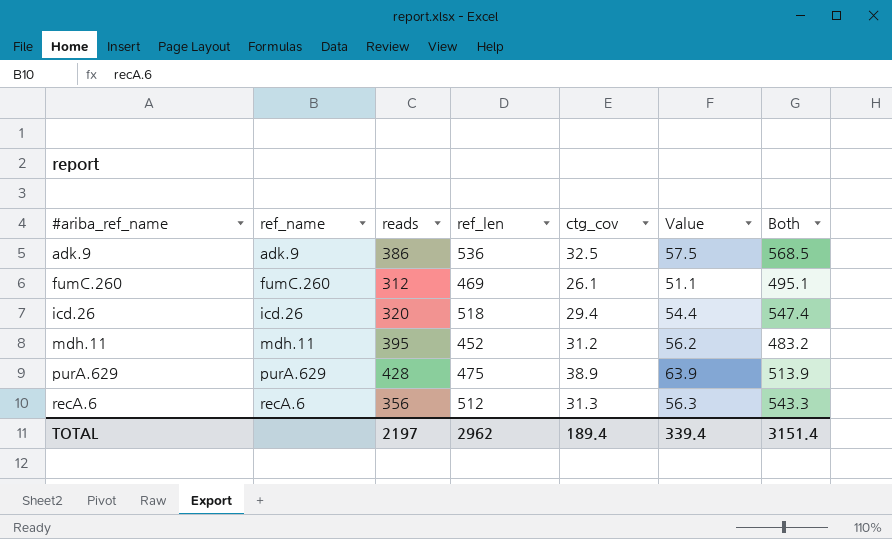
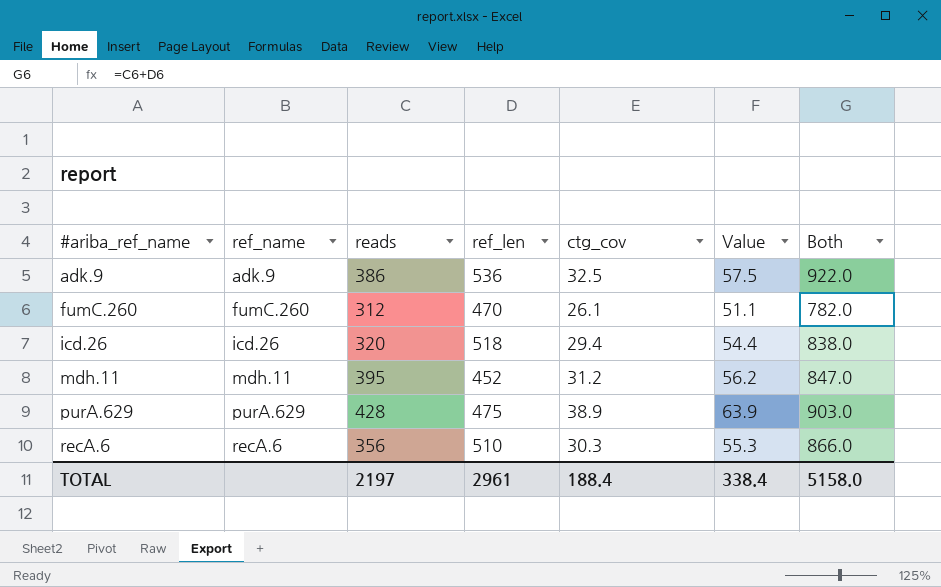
column Both | formula: [ref_len] + [ctg_cov] -> [reads] + [ref_len]
fumC.260 | ref_len: 469 -> 470
recA.6 | ref_len: 512 -> 510
recA.6 | ctg_cov: 31.3 -> 30.3
recA.6 | Value: 56.3 -> 55.3
TOTAL | ref_len: 2962 -> 2961
TOTAL | ctg_cov: 189.4 -> 188.4
TOTAL | Value: 339.4 -> 338.4
TOTAL | Both: 3151.4 -> 5158.0

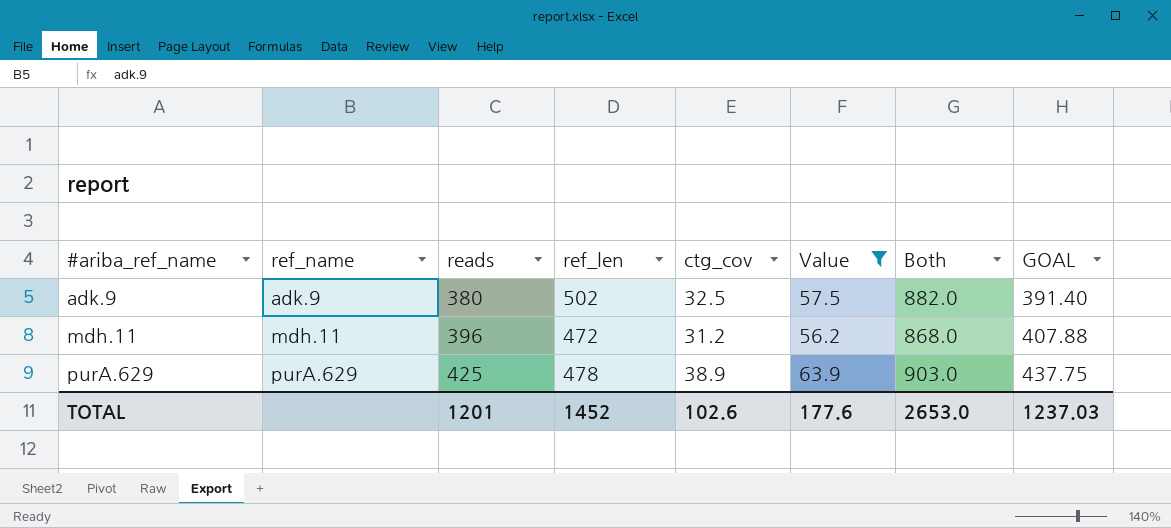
filter: none -> Value >= 56.2
column GOAL | formula: none -> [reads] * 1.03
adk.9 | reads: 386 -> 380
adk.9 | ref_len: 536 -> 502
adk.9 | Both: 922.0 -> 882.0
mdh.11 | reads: 395 -> 396
mdh.11 | ref_len: 452 -> 472
mdh.11 | Both: 847.0 -> 868.0
purA.629 | reads: 428 -> 425
purA.629 | ref_len: 475 -> 478
TOTAL | reads: 2197 -> 1201
TOTAL | ref_len: 2961 -> 1452
TOTAL | ctg_cov: 188.4 -> 102.6
TOTAL | Value: 338.4 -> 177.6
TOTAL | Both: 5158.0 -> 2653.0

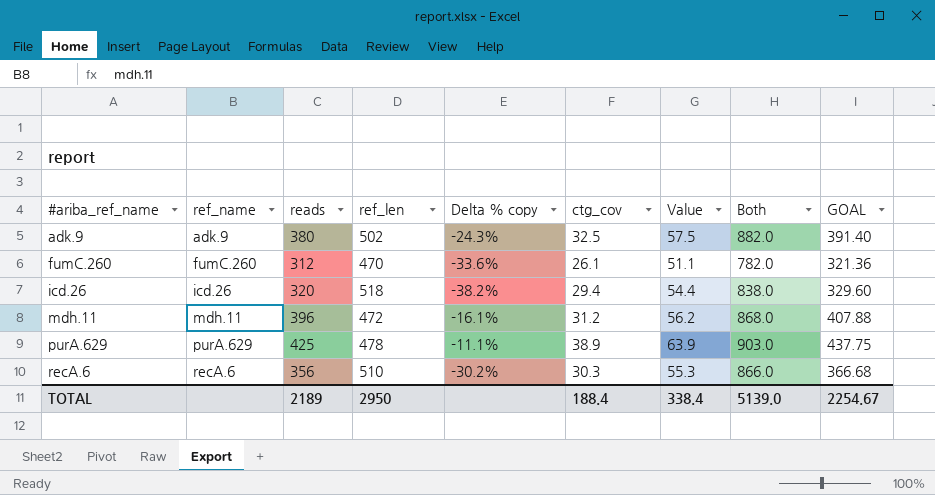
filter: Value >= 56.2 -> none
column Delta % copy | formula: none -> ([reads] - [ref_len]) / [ref_len]
TOTAL | reads: 1201 -> 2189
TOTAL | ref_len: 1452 -> 2950
TOTAL | ctg_cov: 102.6 -> 188.4
TOTAL | Value: 177.6 -> 338.4
TOTAL | Both: 2653.0 -> 5139.0
TOTAL | GOAL: 1237.03 -> 2254.67

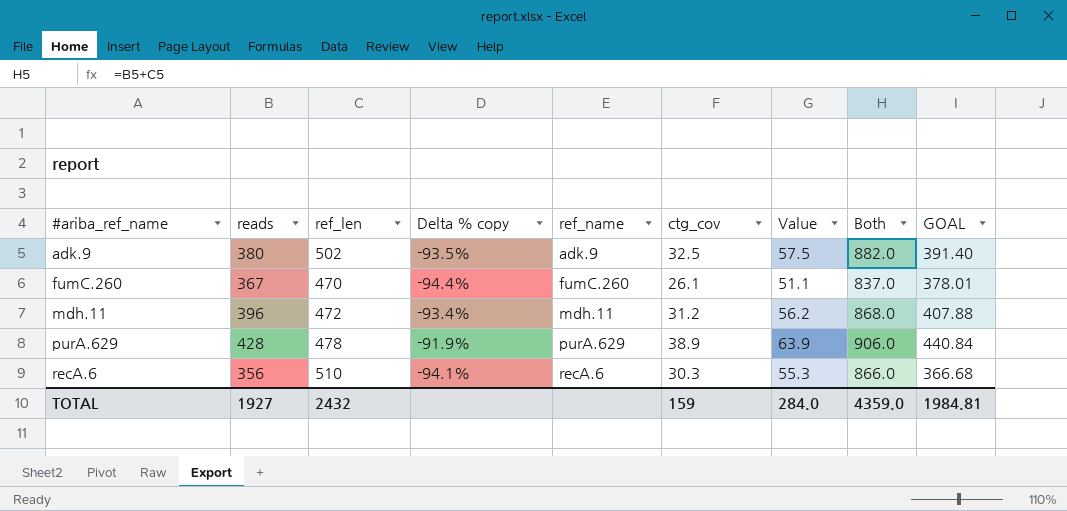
column Delta % copy | formula: ([reads] - [ref_len]) / [ref_len] -> ([ctg_cov] - [ref_len]) / [ref_len]
column ref_name | position: 2 -> 5
row icd.26: icd.26 | 320 | 518 | -38.2% | 29.4 | 54.4 | 838.0 | 329.60 -> none
fumC.260 | reads: 312 -> 367
fumC.260 | Both: 782.0 -> 837.0
fumC.260 | GOAL: 321.36 -> 378.01
purA.629 | reads: 425 -> 428
purA.629 | Both: 903.0 -> 906.0
purA.629 | GOAL: 437.75 -> 440.84
TOTAL | reads: 2189 -> 1927
TOTAL | ref_len: 2950 -> 2432
TOTAL | ctg_cov: 188.4 -> 159
TOTAL | Value: 338.4 -> 284.0
TOTAL | Both: 5139.0 -> 4359.0
TOTAL | GOAL: 2254.67 -> 1984.81

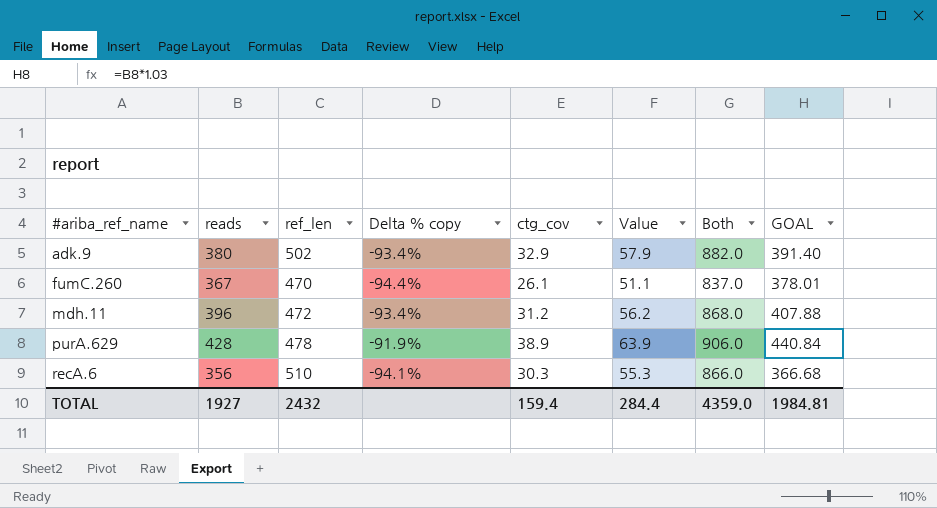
column ref_name | position: 5 -> none
adk.9 | Delta % copy: -93.5% -> -93.4%
adk.9 | ctg_cov: 32.5 -> 32.9
adk.9 | Value: 57.5 -> 57.9
TOTAL | ctg_cov: 159 -> 159.4
TOTAL | Value: 284.0 -> 284.4

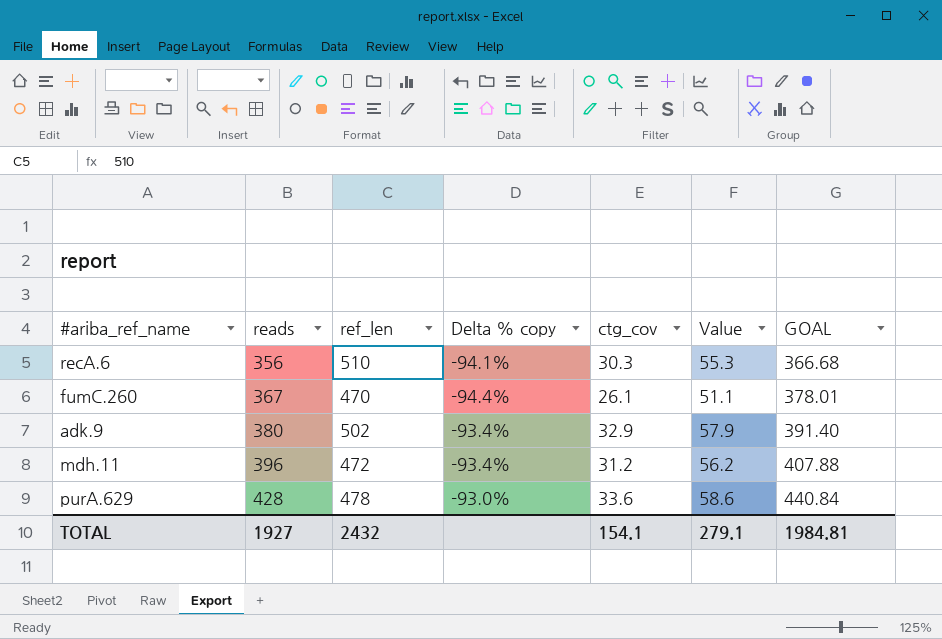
row order: #ariba_ref_name ascending -> reads ascending
column Both | formula: [reads] + [ref_len] -> none
purA.629 | Delta % copy: -91.9% -> -93.0%
purA.629 | ctg_cov: 38.9 -> 33.6
purA.629 | Value: 63.9 -> 58.6
TOTAL | ctg_cov: 159.4 -> 154.1
TOTAL | Value: 284.4 -> 279.1

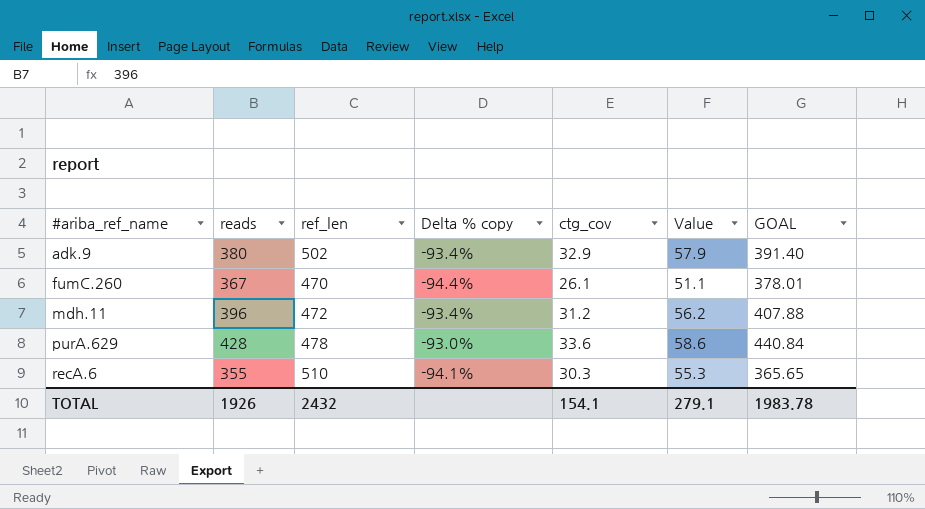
row order: reads ascending -> #ariba_ref_name ascending
recA.6 | reads: 356 -> 355
recA.6 | GOAL: 366.68 -> 365.65
TOTAL | reads: 1927 -> 1926
TOTAL | GOAL: 1984.81 -> 1983.78

